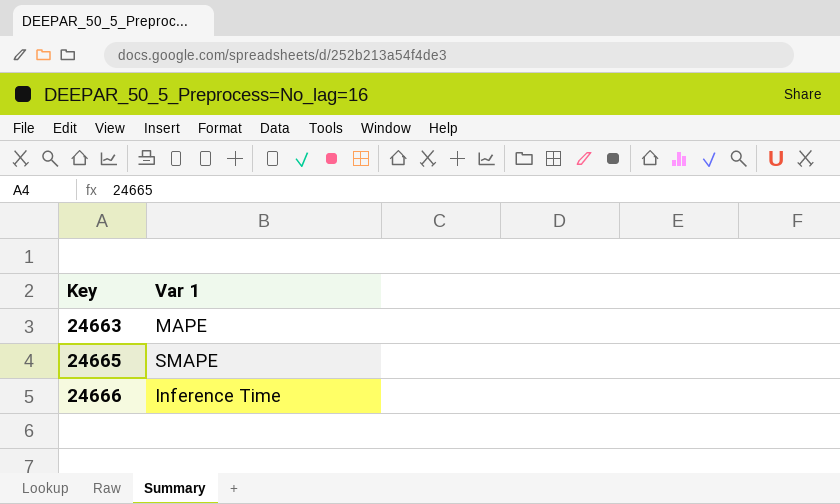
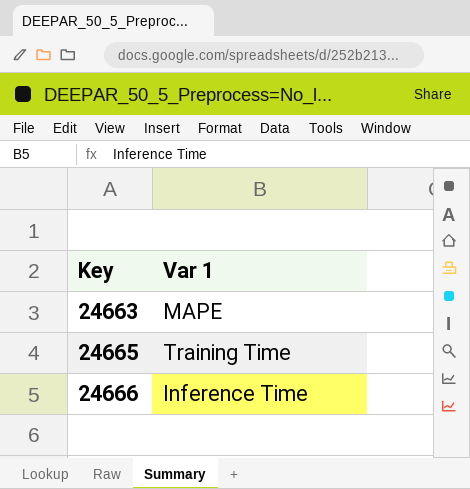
24665 | Var 1: SMAPE -> Training Time

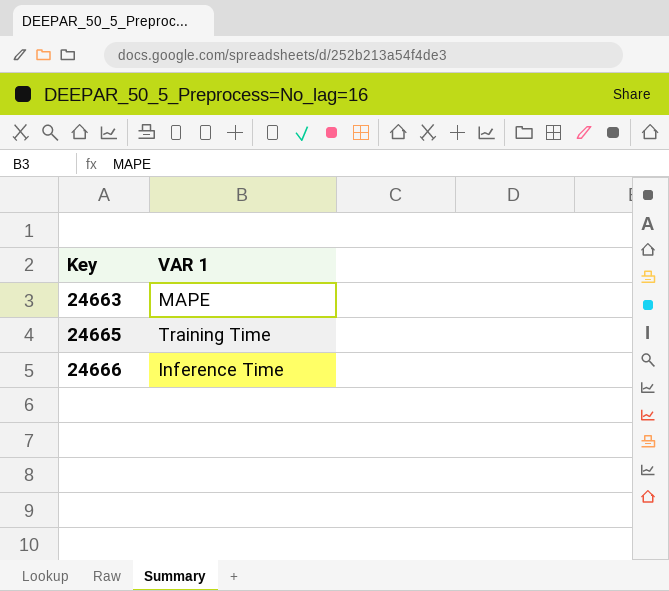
column name: Var 1 -> VAR 1

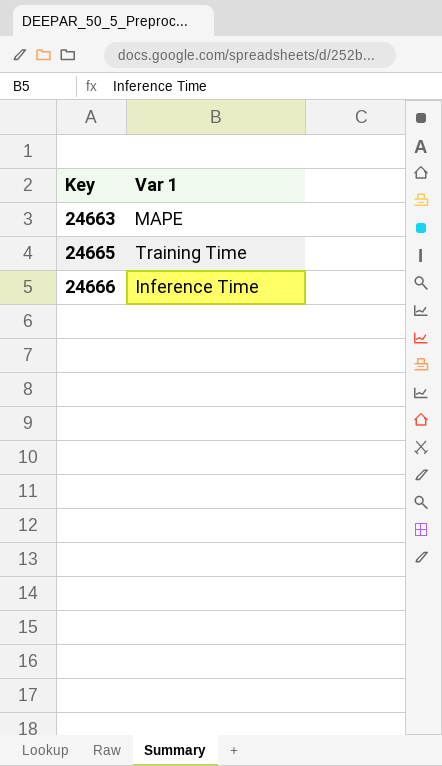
column name: VAR 1 -> Var 1

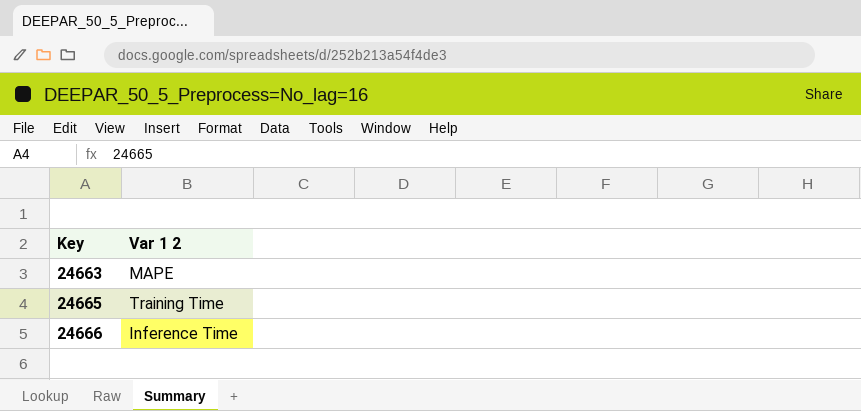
column name: Var 1 -> Var 1 2

